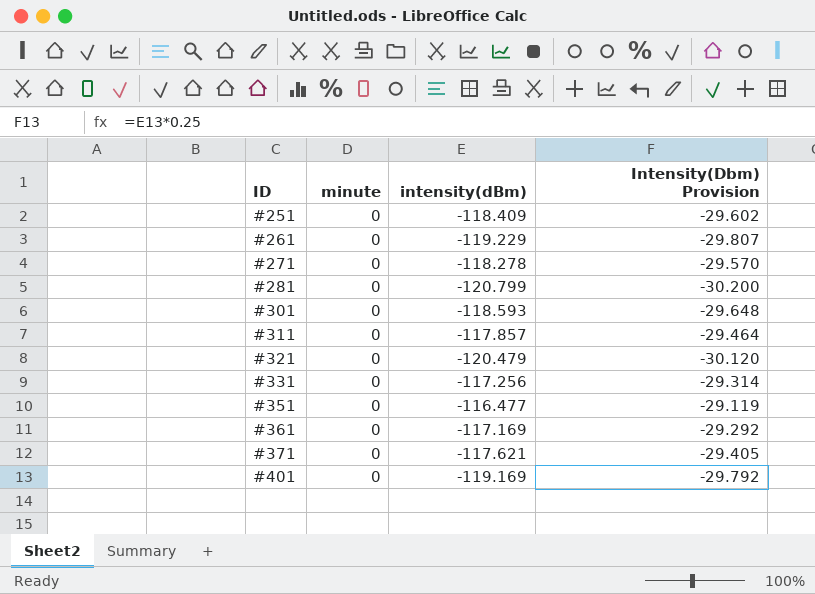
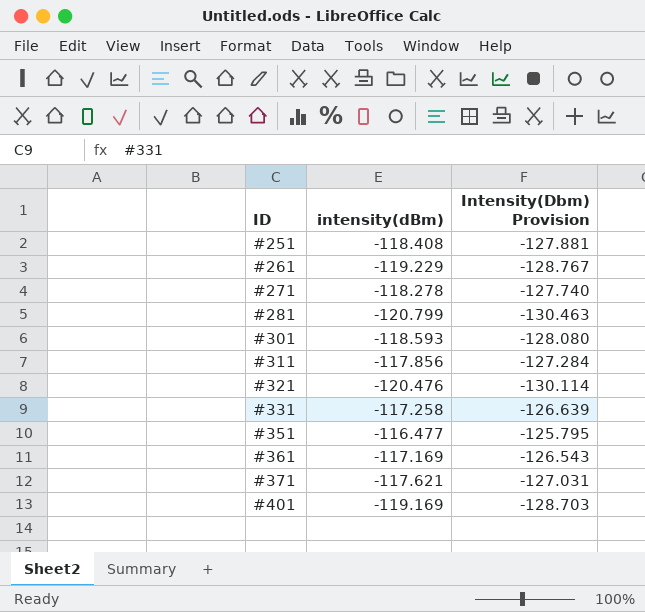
column minute | position: 2 -> none
column Intensity(Dbm) Provision | formula: [intensity(dBm)] * 0.25 -> [intensity(dBm)] * 1.08
#251 | intensity(dBm): -118.409 -> -118.408
#311 | intensity(dBm): -117.857 -> -117.856
#321 | intensity(dBm): -120.479 -> -120.476
#331 | intensity(dBm): -117.256 -> -117.258

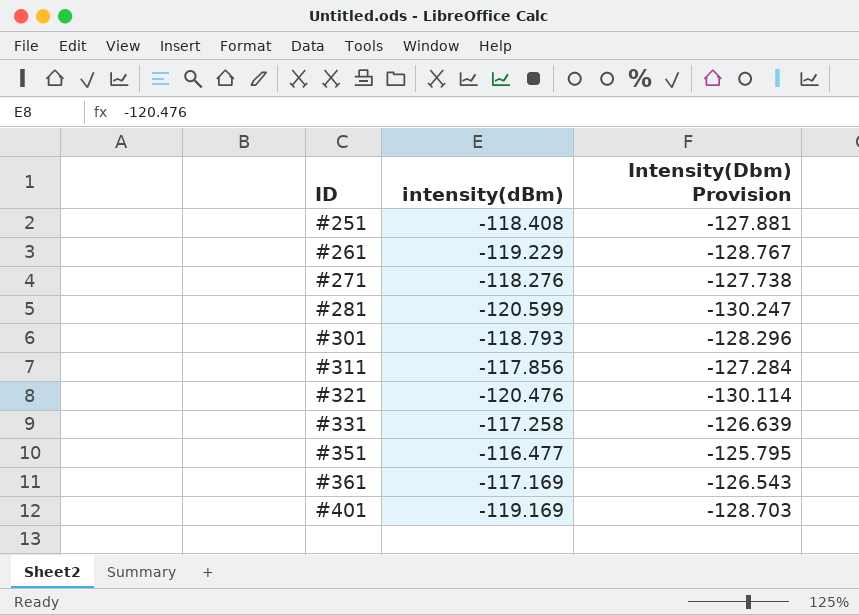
row #371: -117.621 | -127.031 -> none
#271 | intensity(dBm): -118.278 -> -118.276
#271 | Intensity(Dbm) Provision: -127.740 -> -127.738
#281 | intensity(dBm): -120.799 -> -120.599
#281 | Intensity(Dbm) Provision: -130.463 -> -130.247
#301 | intensity(dBm): -118.593 -> -118.793
#301 | Intensity(Dbm) Provision: -128.080 -> -128.296

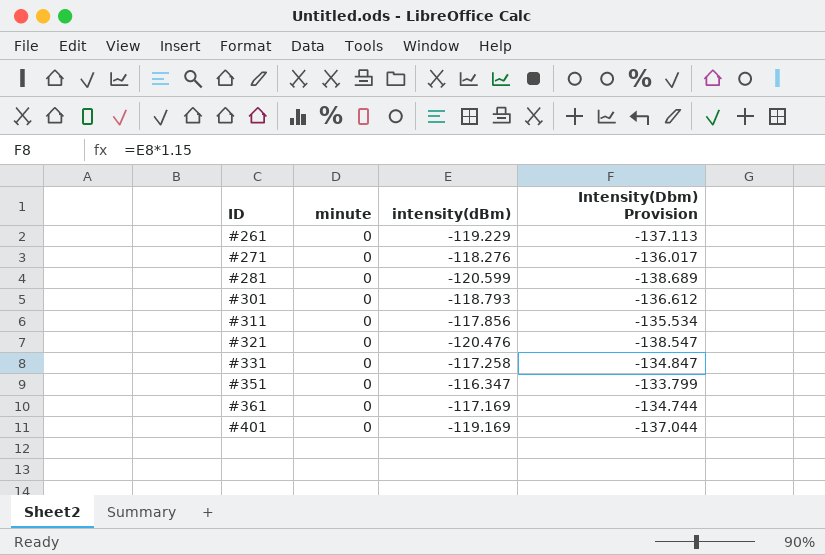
column minute | position: none -> 2
column Intensity(Dbm) Provision | formula: [intensity(dBm)] * 1.08 -> [intensity(dBm)] * 1.15
row #251: -118.408 | -127.881 -> none
#351 | intensity(dBm): -116.477 -> -116.347

